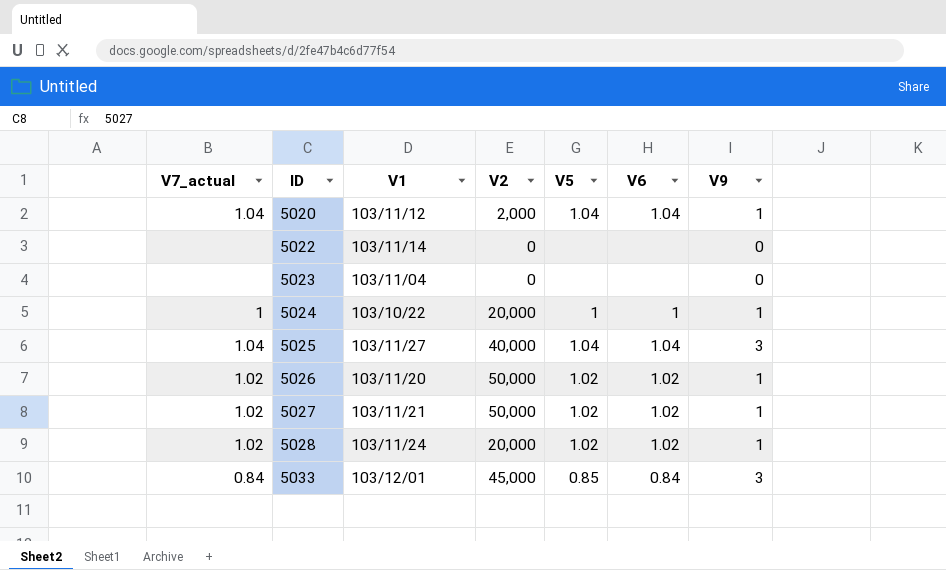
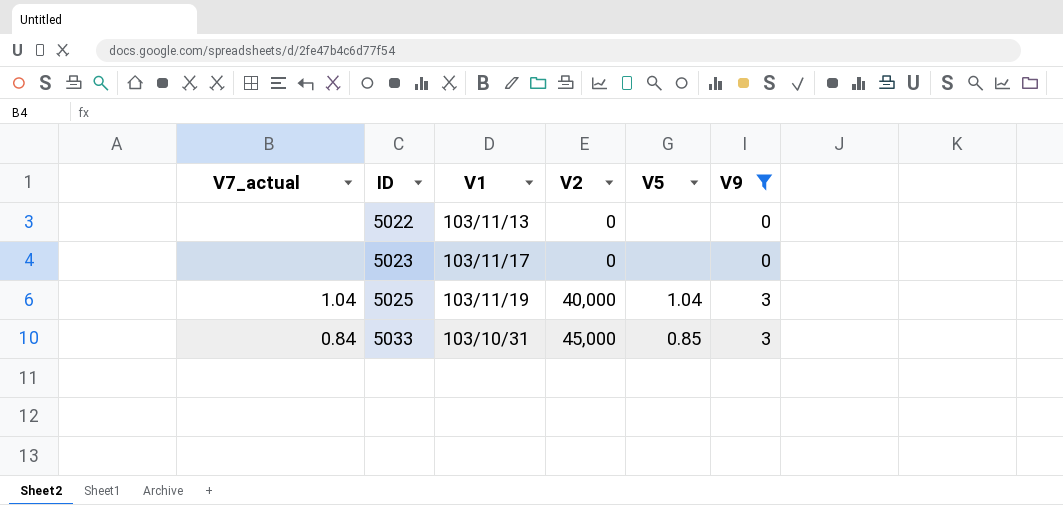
filter: none -> V9 != 1
column V6 | position: 6 -> none
5022 | V1: 103/11/14 -> 103/11/13
5023 | V1: 103/11/04 -> 103/11/17
5025 | V1: 103/11/27 -> 103/11/19
5033 | V1: 103/12/01 -> 103/10/31

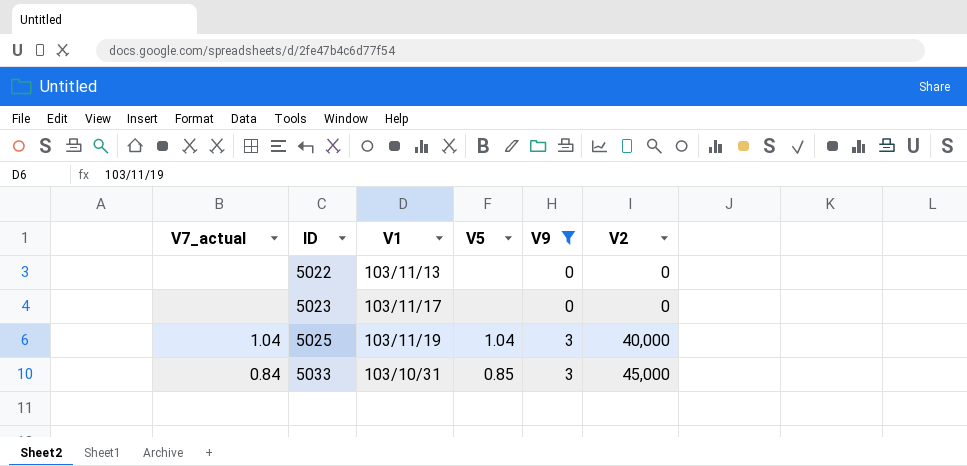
column V2 | position: 4 -> 6

